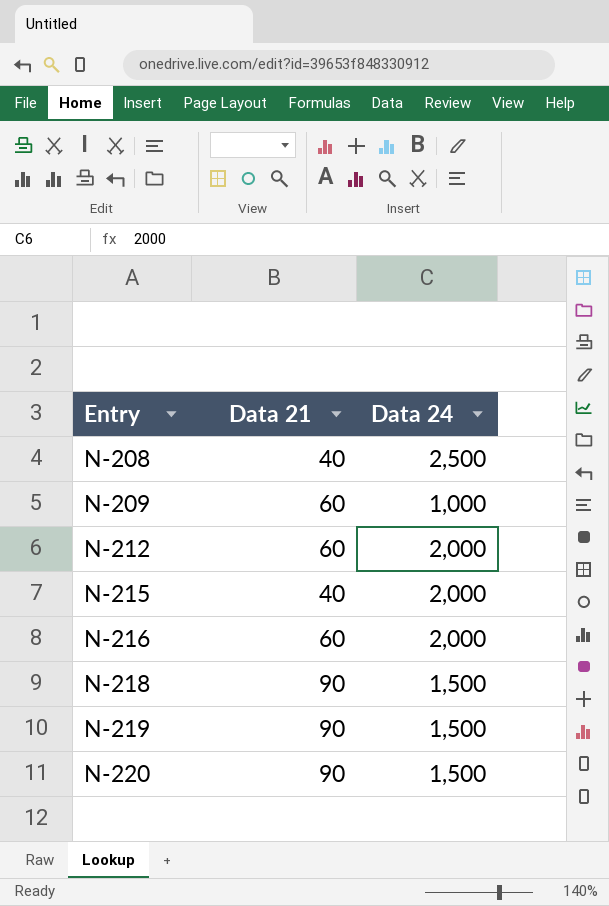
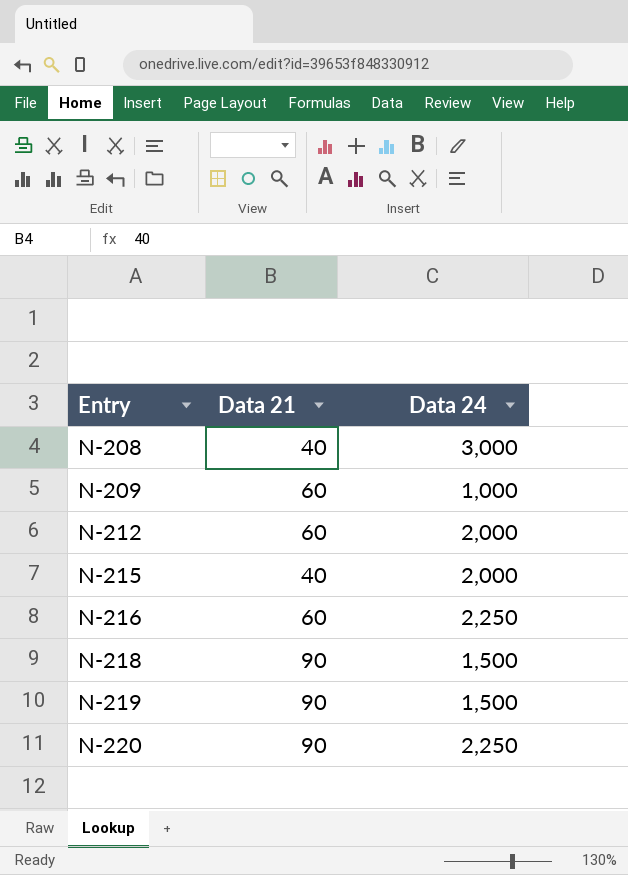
N-208 | Data 24: 2,500 -> 3,000
N-216 | Data 24: 2,000 -> 2,250
N-220 | Data 24: 1,500 -> 2,250

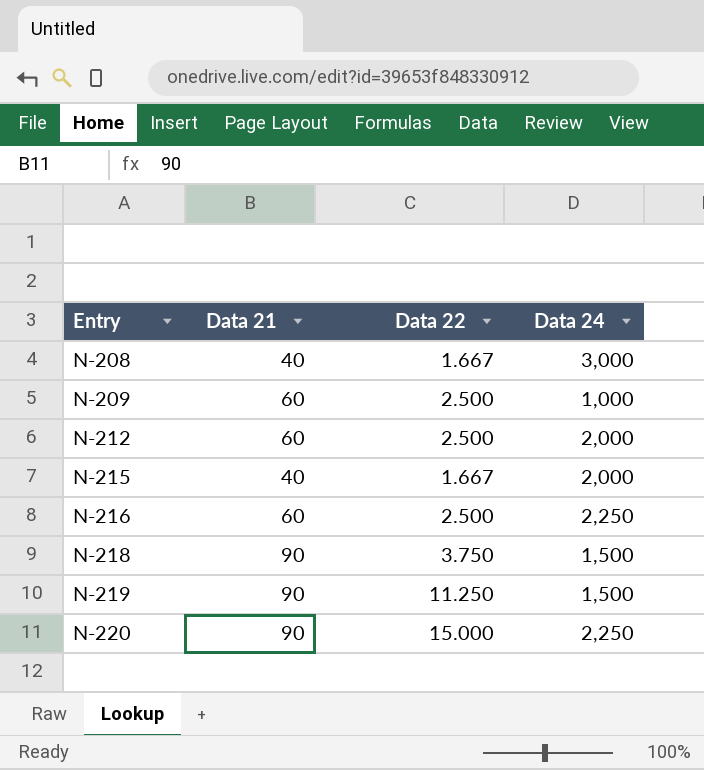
column Data 22 | position: none -> 3

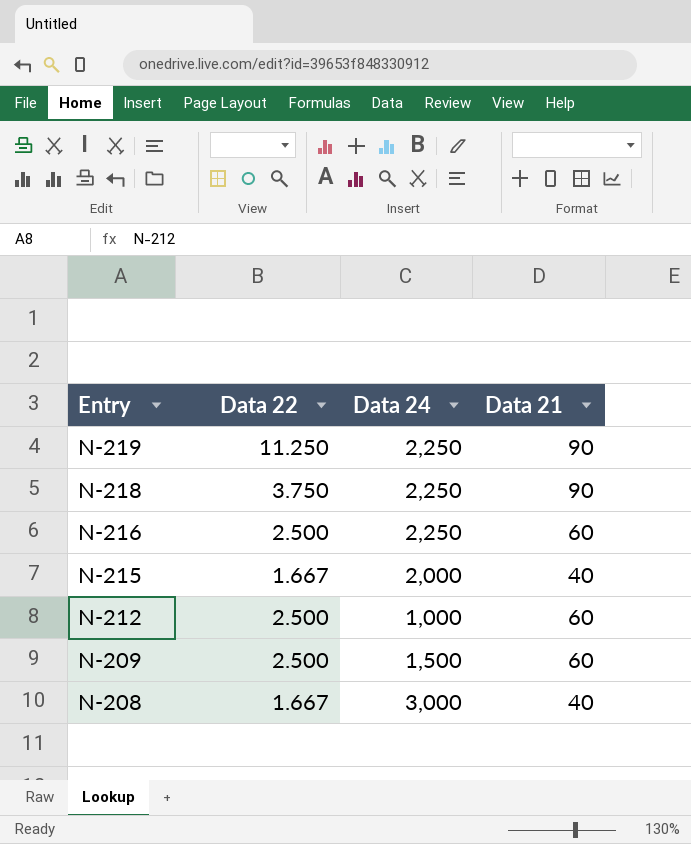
row order: Entry ascending -> Entry descending
column Data 21 | position: 2 -> 4
row N-220: 90 | 15.000 | 2,250 -> none
N-219 | Data 24: 1,500 -> 2,250
N-218 | Data 24: 1,500 -> 2,250
N-212 | Data 24: 2,000 -> 1,000
N-209 | Data 24: 1,000 -> 1,500

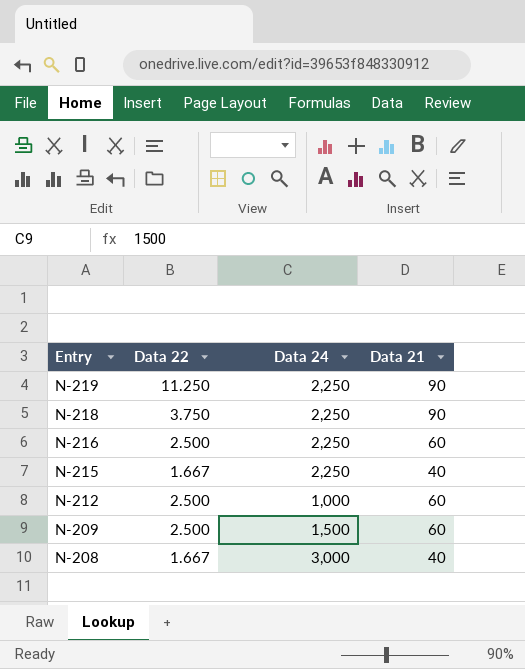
N-215 | Data 24: 2,000 -> 2,250

